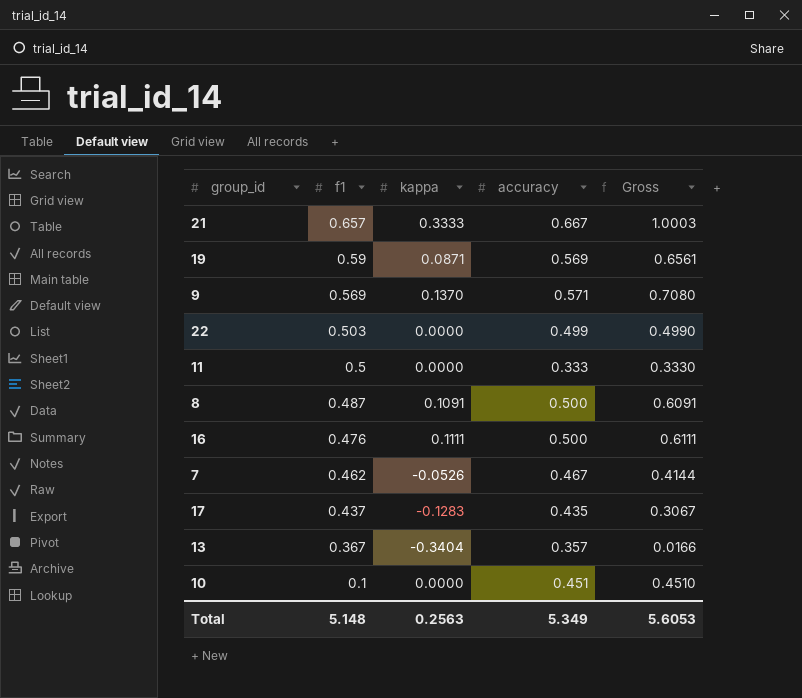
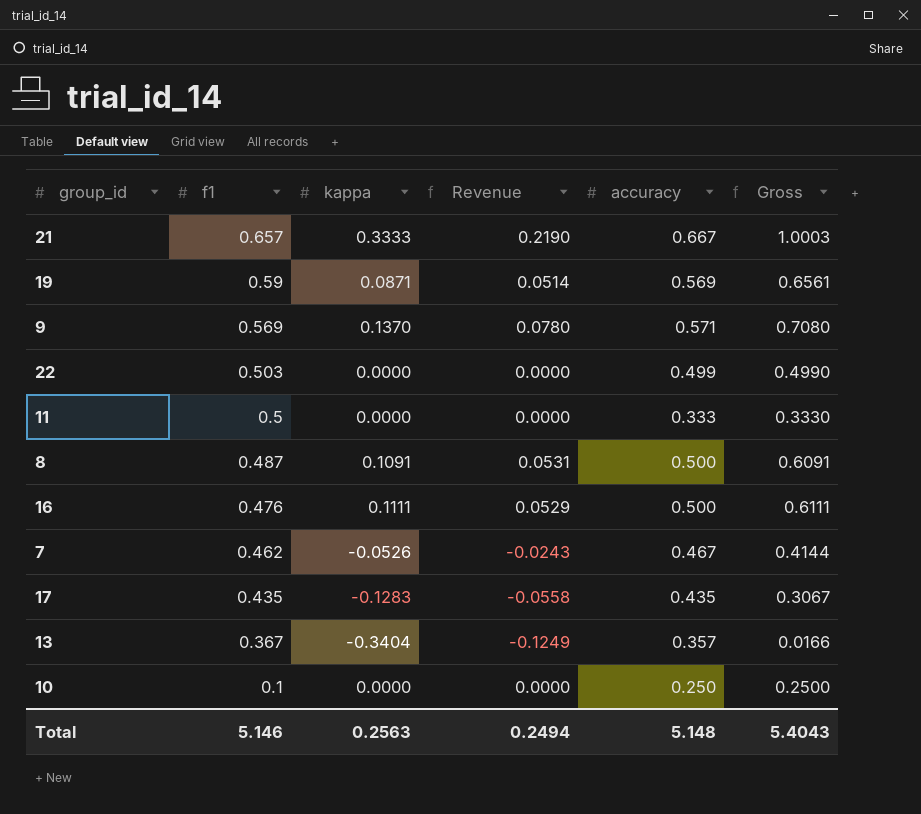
column Revenue | formula: none -> [f1] * [kappa]
17 | f1: 0.437 -> 0.435
10 | accuracy: 0.451 -> 0.250
10 | Gross: 0.4510 -> 0.2500
Total | f1: 5.148 -> 5.146
Total | accuracy: 5.349 -> 5.148
Total | Gross: 5.6053 -> 5.4043

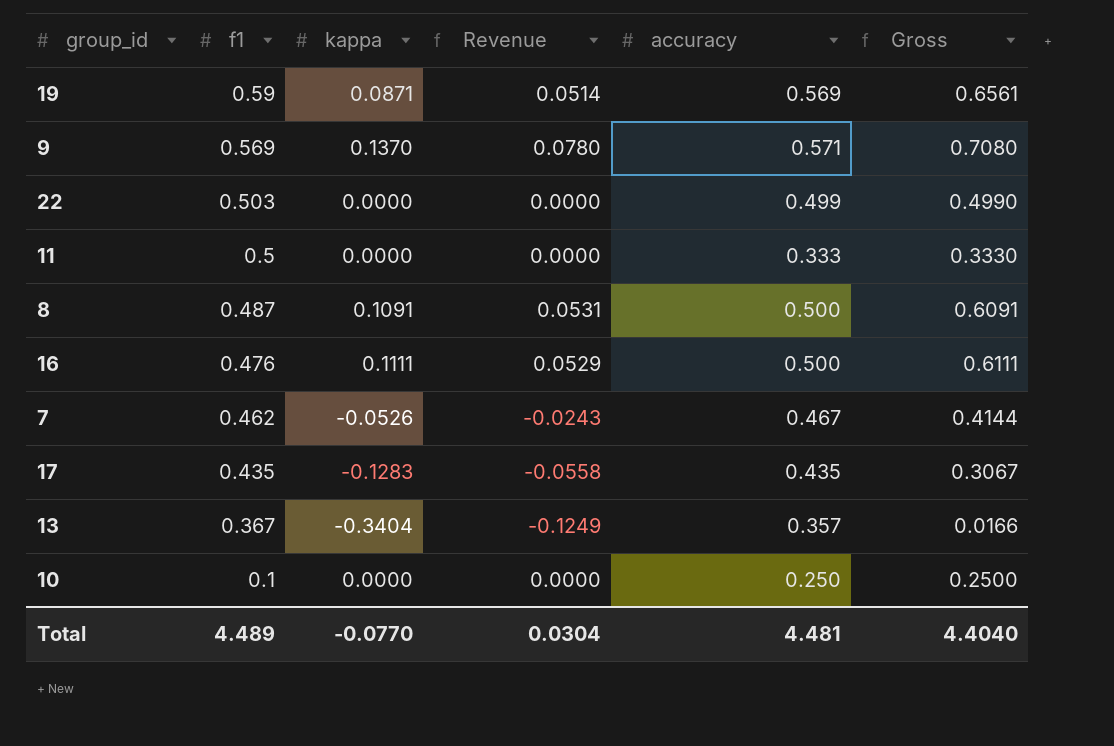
row 21: 0.657 | 0.3333 | 0.2190 | 0.667 | 1.0003 -> none
Total | f1: 5.146 -> 4.489
Total | kappa: 0.2563 -> -0.0770
Total | Revenue: 0.2494 -> 0.0304
Total | accuracy: 5.148 -> 4.481
Total | Gross: 5.4043 -> 4.4040

